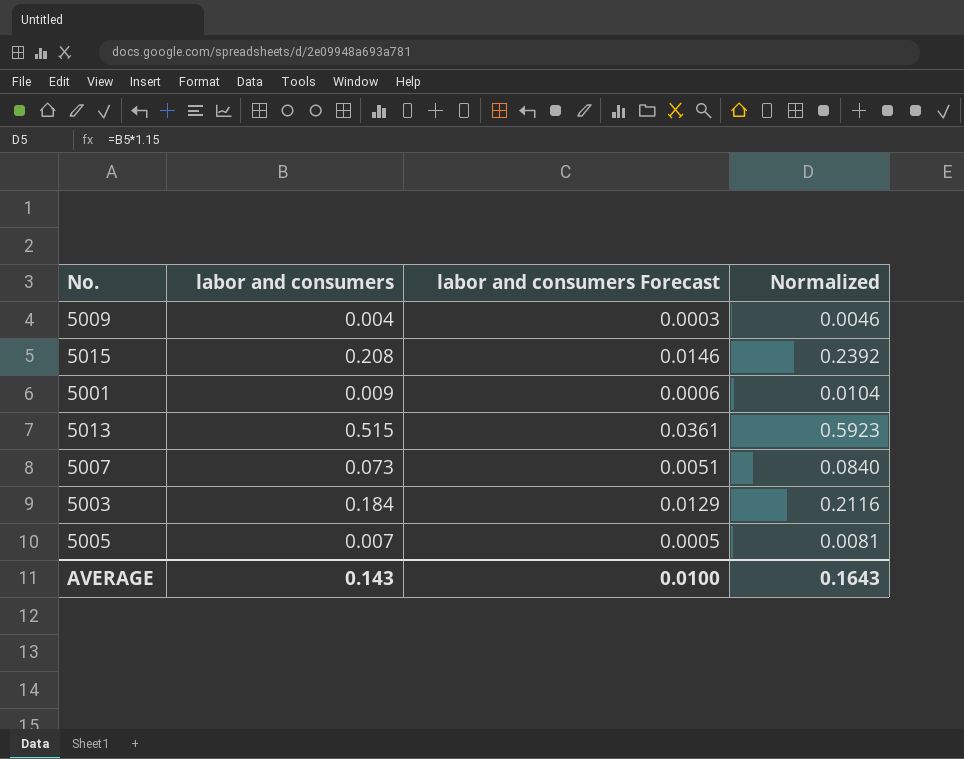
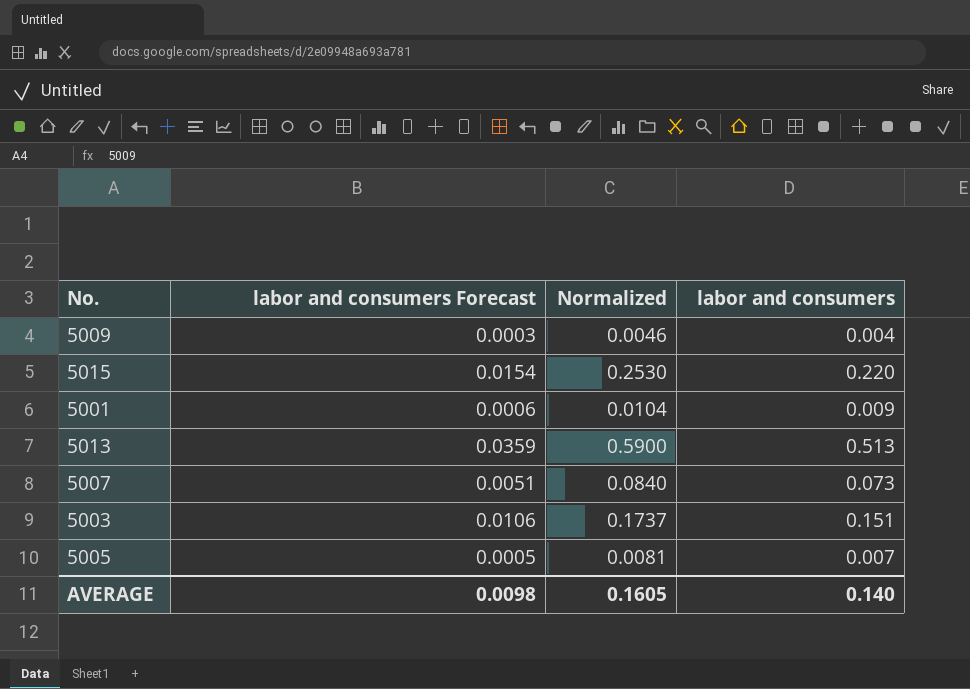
column labor and consumers | position: 2 -> 4
5015 | labor and consumers Forecast: 0.0146 -> 0.0154
5015 | Normalized: 0.2392 -> 0.2530
5015 | labor and consumers: 0.208 -> 0.220
5013 | labor and consumers Forecast: 0.0361 -> 0.0359
5013 | Normalized: 0.5923 -> 0.5900
5013 | labor and consumers: 0.515 -> 0.513
5003 | labor and consumers Forecast: 0.0129 -> 0.0106
5003 | Normalized: 0.2116 -> 0.1737
5003 | labor and consumers: 0.184 -> 0.151
AVERAGE | labor and consumers Forecast: 0.0100 -> 0.0098
AVERAGE | Normalized: 0.1643 -> 0.1605
AVERAGE | labor and consumers: 0.143 -> 0.140

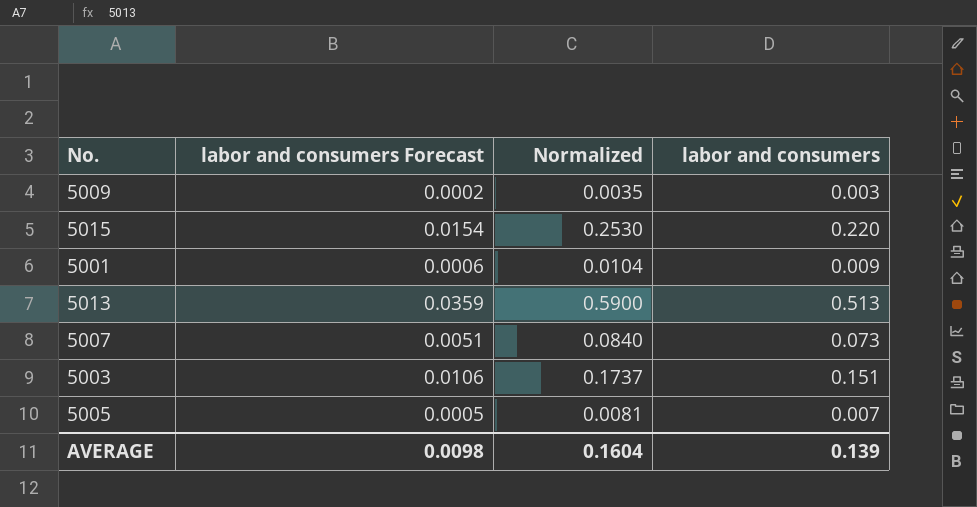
5009 | labor and consumers Forecast: 0.0003 -> 0.0002
5009 | Normalized: 0.0046 -> 0.0035
5009 | labor and consumers: 0.004 -> 0.003
AVERAGE | Normalized: 0.1605 -> 0.1604
AVERAGE | labor and consumers: 0.140 -> 0.139

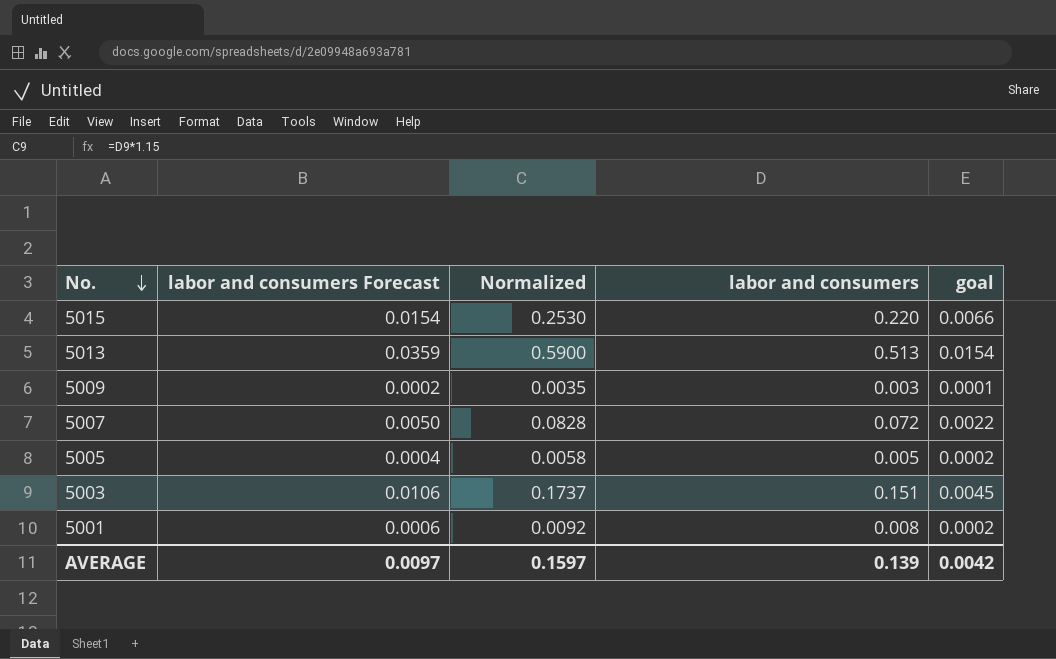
row order: none -> No. descending
column goal | formula: none -> [labor and consumers] * 0.03
5007 | labor and consumers Forecast: 0.0051 -> 0.0050
5007 | Normalized: 0.0840 -> 0.0828
5007 | labor and consumers: 0.073 -> 0.072
5005 | labor and consumers Forecast: 0.0005 -> 0.0004
5005 | Normalized: 0.0081 -> 0.0058
5005 | labor and consumers: 0.007 -> 0.005
5001 | Normalized: 0.0104 -> 0.0092
5001 | labor and consumers: 0.009 -> 0.008
AVERAGE | labor and consumers Forecast: 0.0098 -> 0.0097
AVERAGE | Normalized: 0.1604 -> 0.1597

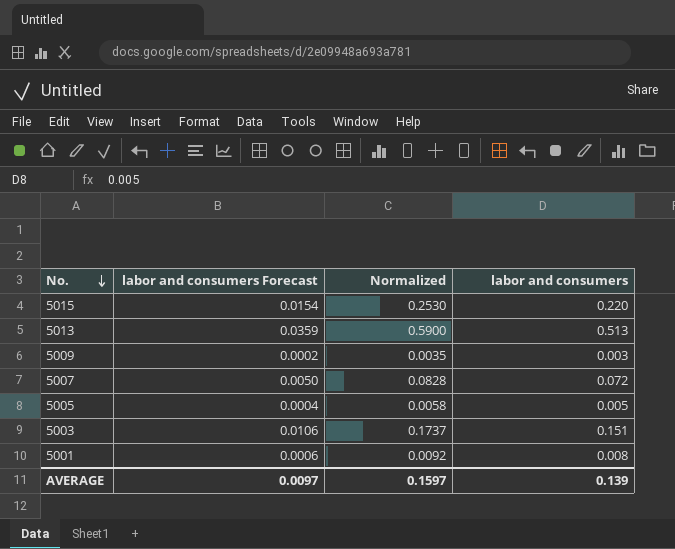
column goal | formula: [labor and consumers] * 0.03 -> none

